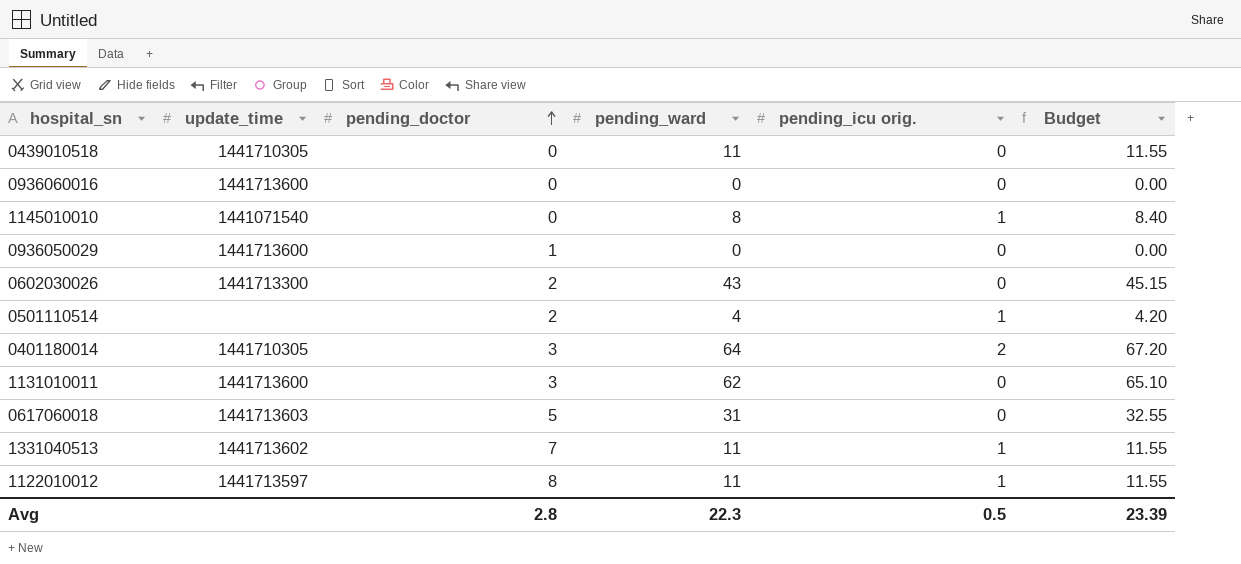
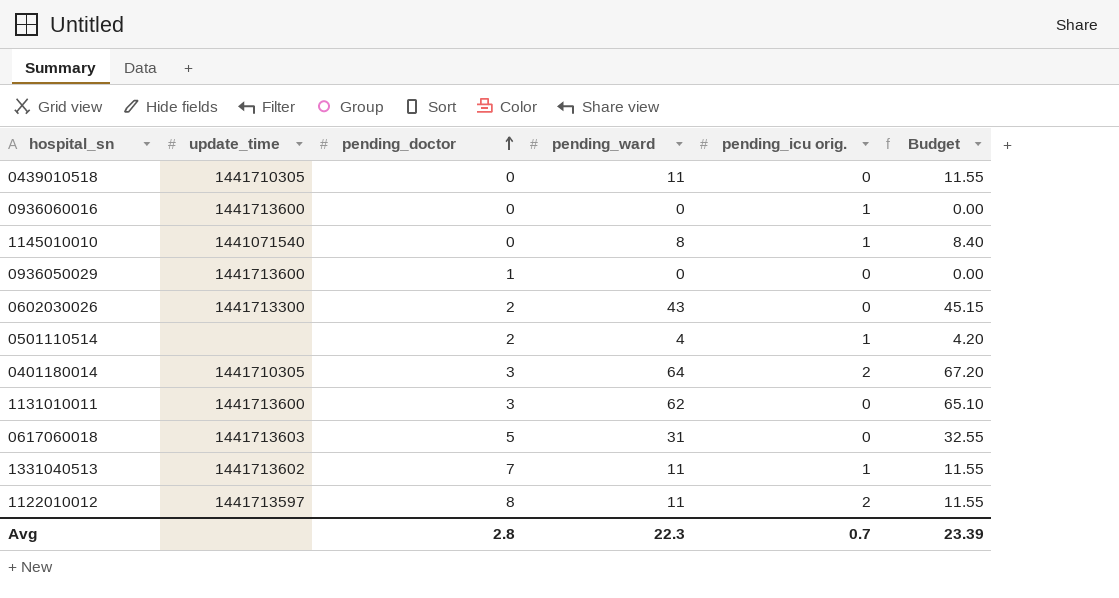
0936060016 | pending_icu orig.: 0 -> 1
1122010012 | pending_icu orig.: 1 -> 2
Avg | pending_icu orig.: 0.5 -> 0.7

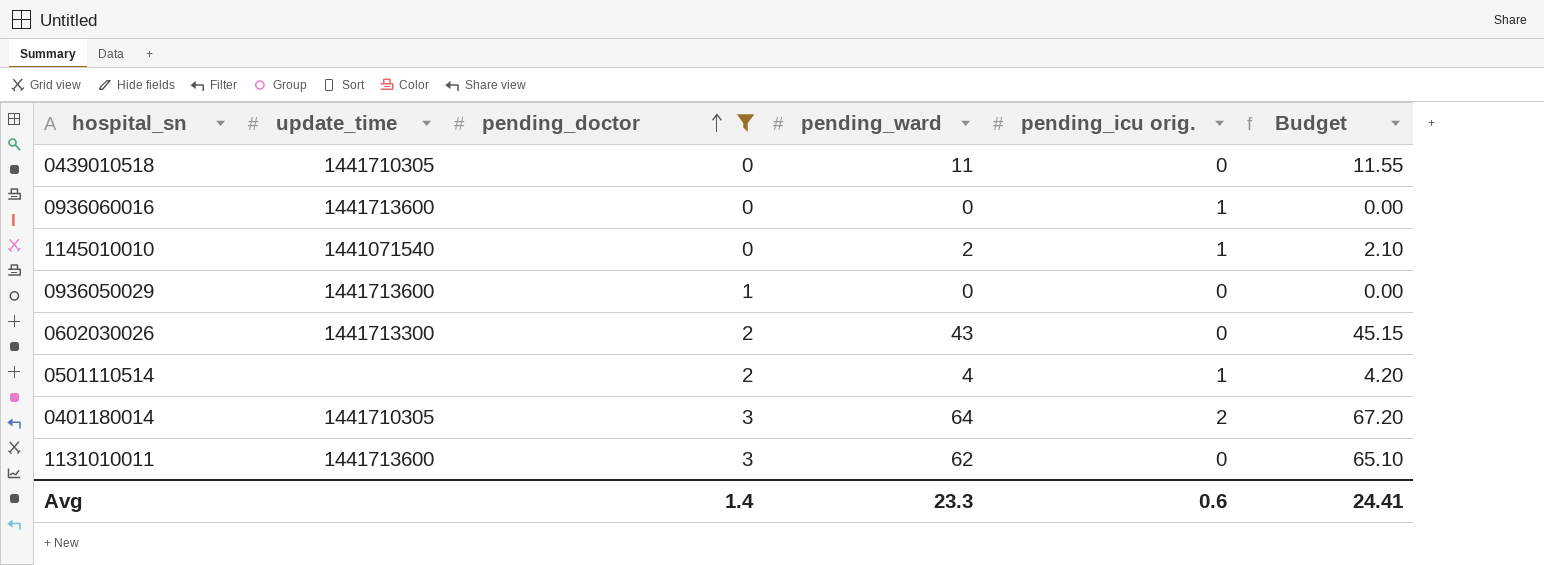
filter: none -> pending_doctor <= 3
1145010010 | pending_ward: 8 -> 2
1145010010 | Budget: 8.40 -> 2.10
Avg | pending_doctor: 2.8 -> 1.4
Avg | pending_ward: 22.3 -> 23.3
Avg | pending_icu orig.: 0.7 -> 0.6
Avg | Budget: 23.39 -> 24.41

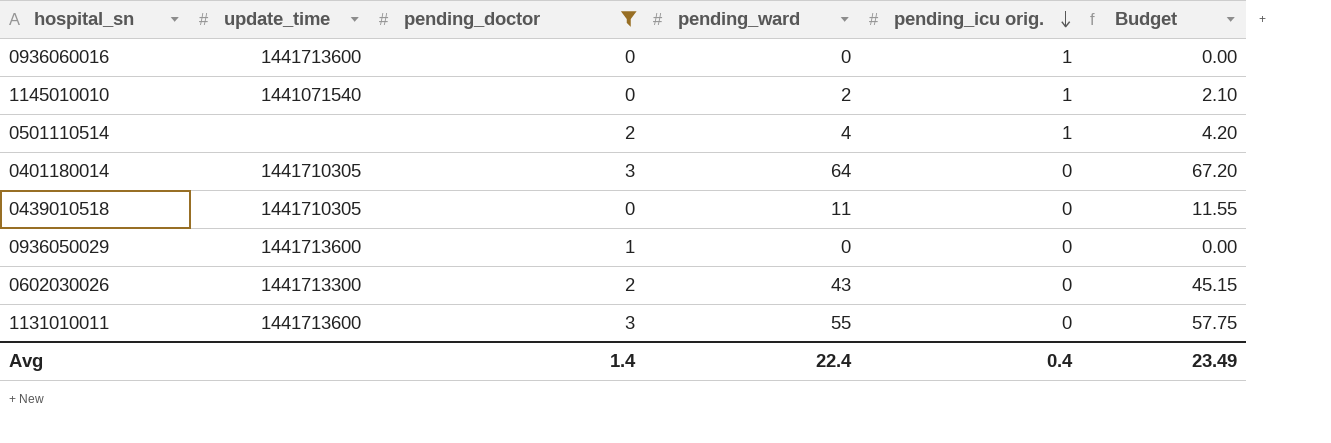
row order: pending_doctor ascending -> pending_icu orig. descending
0401180014 | pending_icu orig.: 2 -> 0
1131010011 | pending_ward: 62 -> 55
1131010011 | Budget: 65.10 -> 57.75
Avg | pending_ward: 23.3 -> 22.4
Avg | pending_icu orig.: 0.6 -> 0.4
Avg | Budget: 24.41 -> 23.49

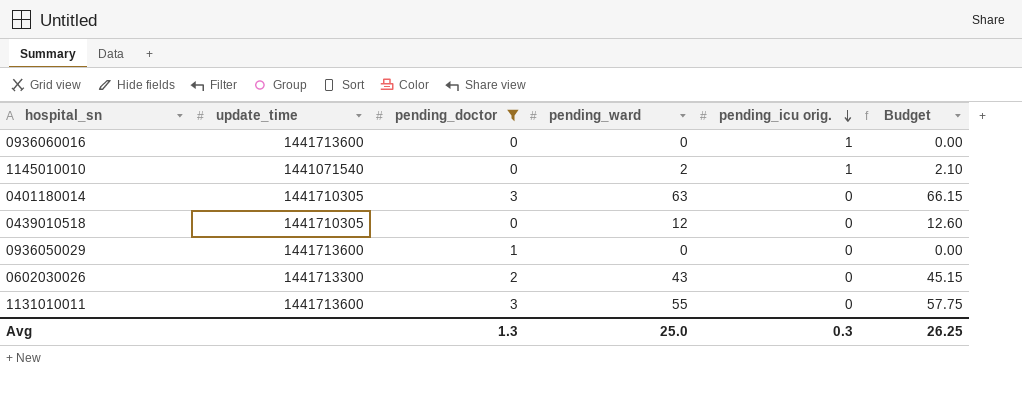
row 0501110514: none | 2 | 4 | 1 | 4.20 -> none
0401180014 | pending_ward: 64 -> 63
0401180014 | Budget: 67.20 -> 66.15
0439010518 | pending_ward: 11 -> 12
0439010518 | Budget: 11.55 -> 12.60
Avg | pending_doctor: 1.4 -> 1.3
Avg | pending_ward: 22.4 -> 25.0
Avg | pending_icu orig.: 0.4 -> 0.3
Avg | Budget: 23.49 -> 26.25

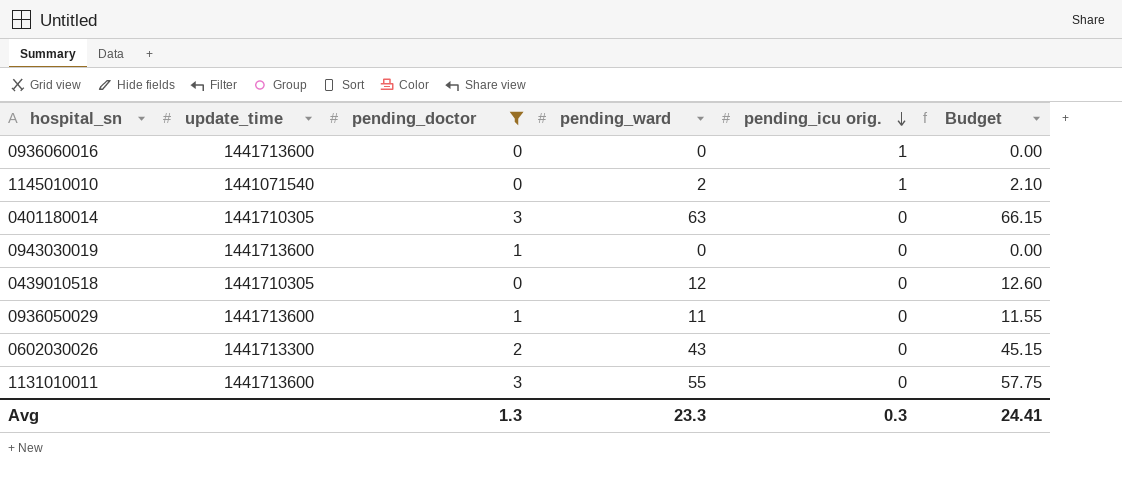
row 0943030019: none -> 1441713600 | 1 | 0 | 0 | 0.00
0936050029 | pending_ward: 0 -> 11
0936050029 | Budget: 0.00 -> 11.55
Avg | pending_ward: 25.0 -> 23.3
Avg | Budget: 26.25 -> 24.41

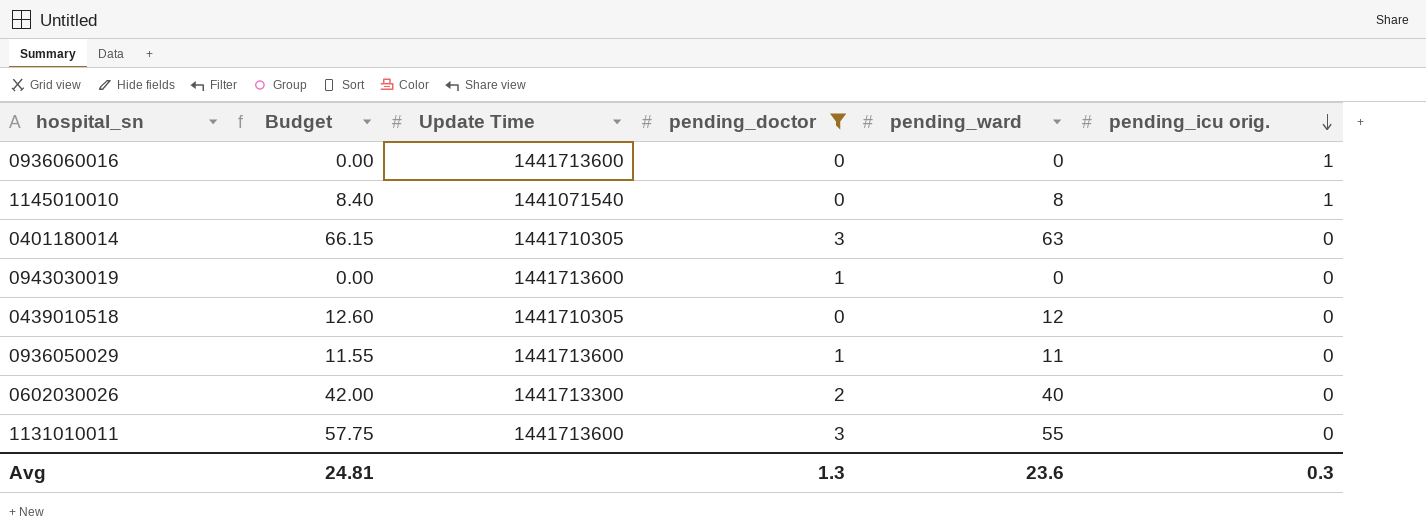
column Budget | position: 6 -> 2
column name: update_time -> Update Time
1145010010 | Budget: 2.10 -> 8.40
1145010010 | pending_ward: 2 -> 8
0602030026 | Budget: 45.15 -> 42.00
0602030026 | pending_ward: 43 -> 40
Avg | Budget: 24.41 -> 24.81
Avg | pending_ward: 23.3 -> 23.6

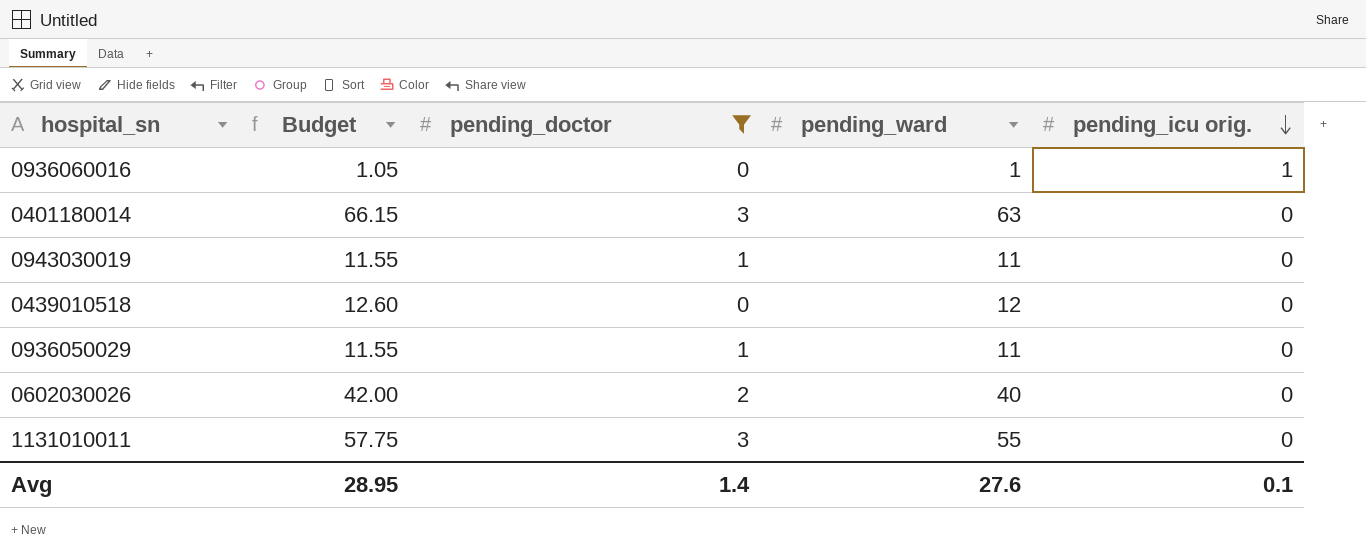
column Update Time | position: 3 -> none
row 1145010010: 8.40 | 1441071540 | 0 | 8 | 1 -> none
0936060016 | Budget: 0.00 -> 1.05
0936060016 | pending_ward: 0 -> 1
0943030019 | Budget: 0.00 -> 11.55
0943030019 | pending_ward: 0 -> 11
Avg | Budget: 24.81 -> 28.95
Avg | pending_doctor: 1.3 -> 1.4
Avg | pending_ward: 23.6 -> 27.6
Avg | pending_icu orig.: 0.3 -> 0.1

